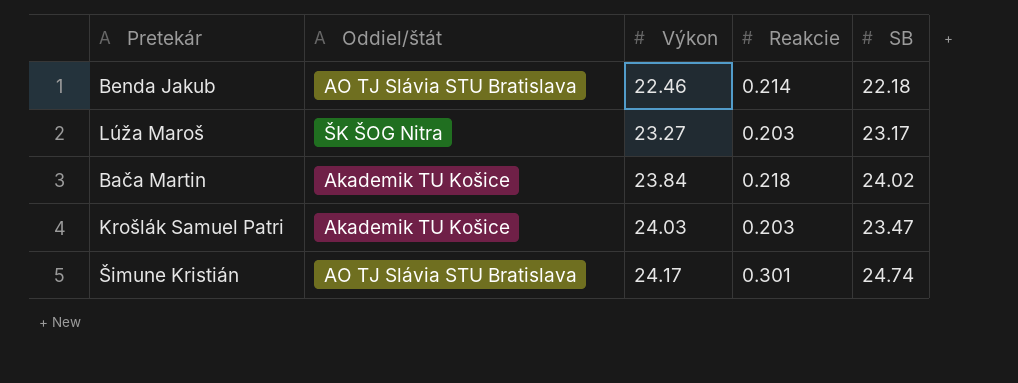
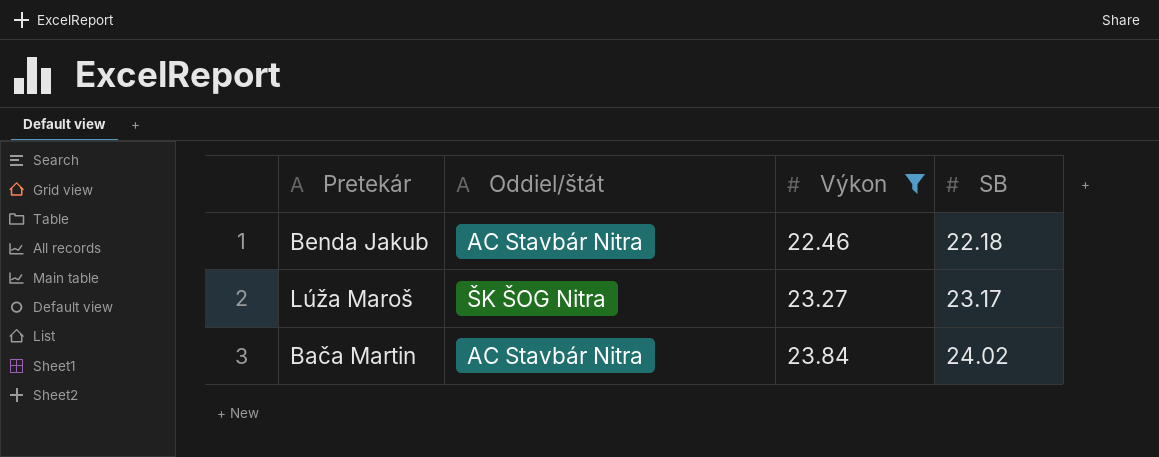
filter: none -> Výkon <= 23.84
column Reakcie | position: 4 -> none
Benda Jakub | Oddiel/štát: AO TJ Slávia STU Bratislava -> AC Stavbár Nitra
Bača Martin | Oddiel/štát: Akademik TU Košice -> AC Stavbár Nitra

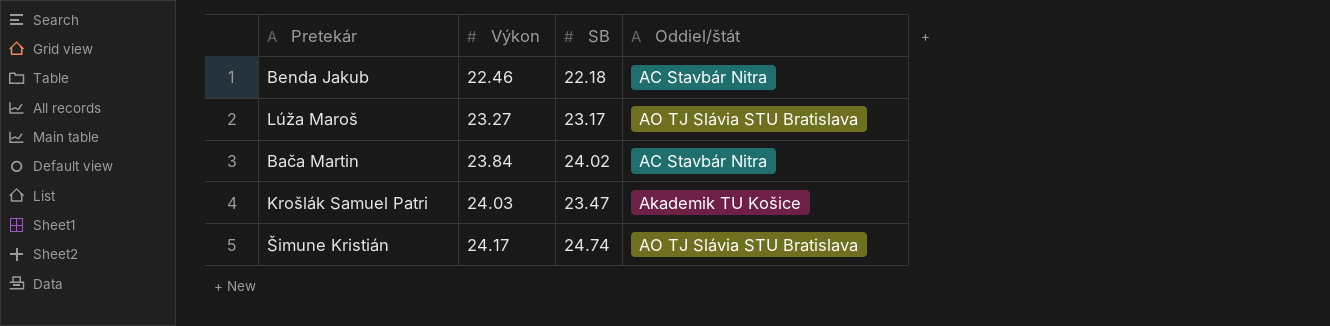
filter: Výkon <= 23.84 -> none
column Oddiel/štát | position: 2 -> 4
Lúža Maroš | Oddiel/štát: ŠK ŠOG Nitra -> AO TJ Slávia STU Bratislava

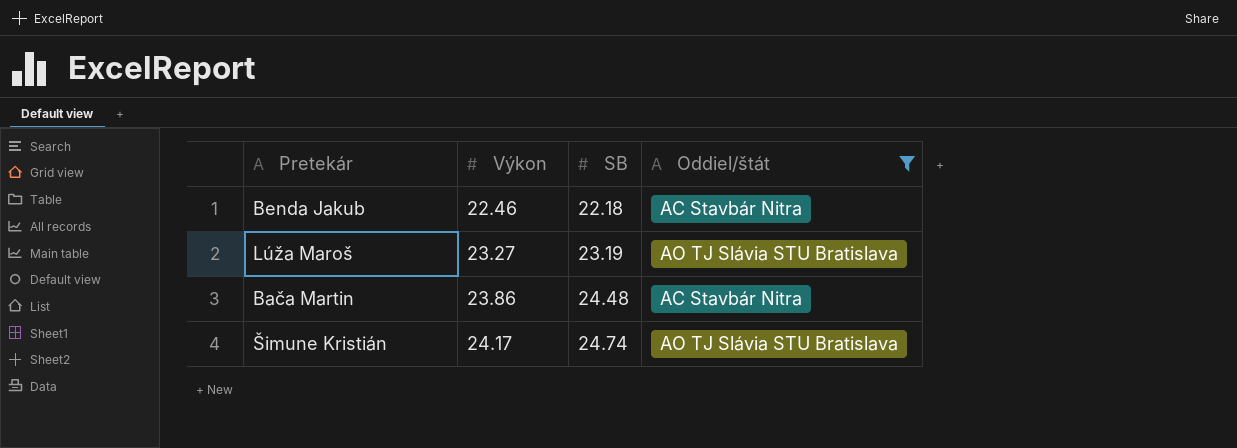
filter: none -> Oddiel/štát != Akademik TU Košice
Lúža Maroš | SB: 23.17 -> 23.19
Bača Martin | Výkon: 23.84 -> 23.86
Bača Martin | SB: 24.02 -> 24.48

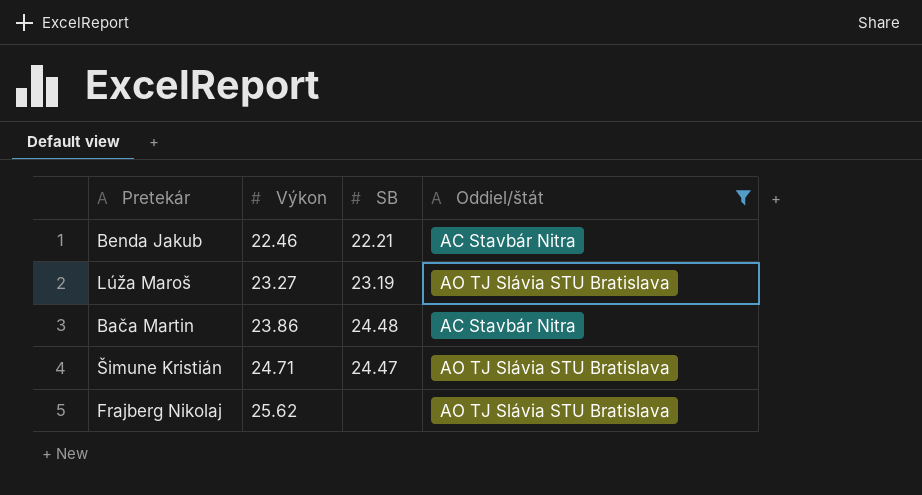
Benda Jakub | SB: 22.18 -> 22.21
Šimune Kristián | Výkon: 24.17 -> 24.71
Šimune Kristián | SB: 24.74 -> 24.47
row Frajberg Nikolaj: none -> 25.62 | none | AO TJ Slávia STU Bratislava

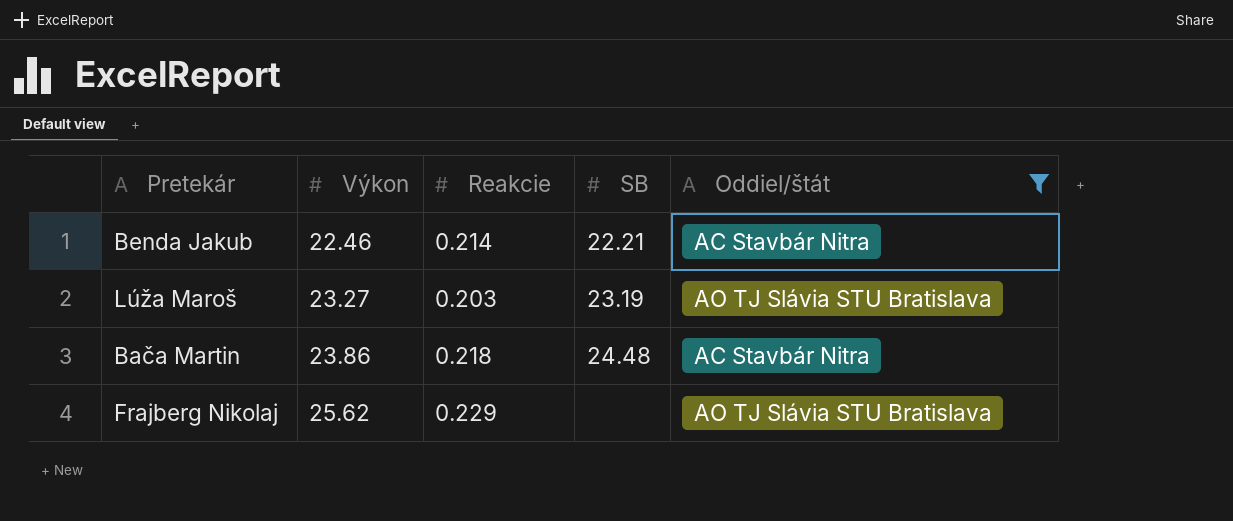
column Reakcie | position: none -> 3
row Šimune Kristián: 24.71 | 24.47 | AO TJ Slávia STU Bratislava -> none

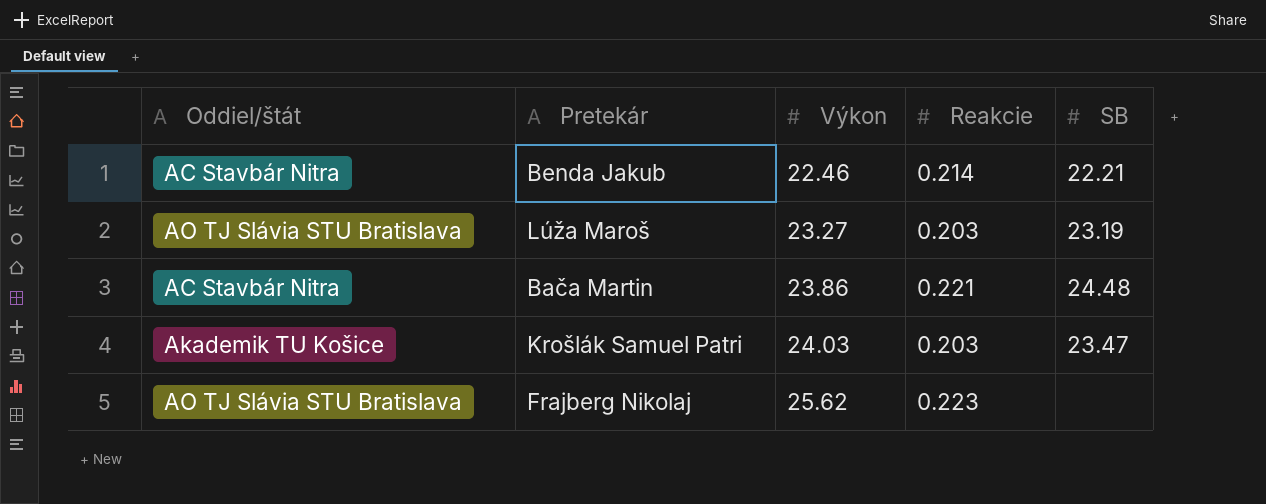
filter: Oddiel/štát != Akademik TU Košice -> none
column Oddiel/štát | position: 5 -> 1
Bača Martin | Reakcie: 0.218 -> 0.221
Frajberg Nikolaj | Reakcie: 0.229 -> 0.223

